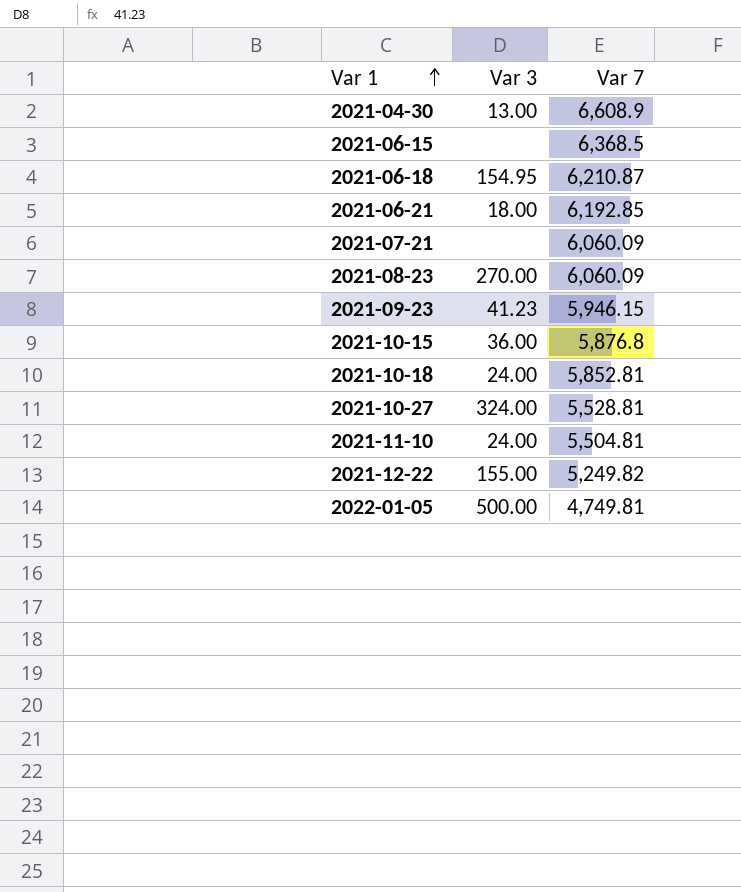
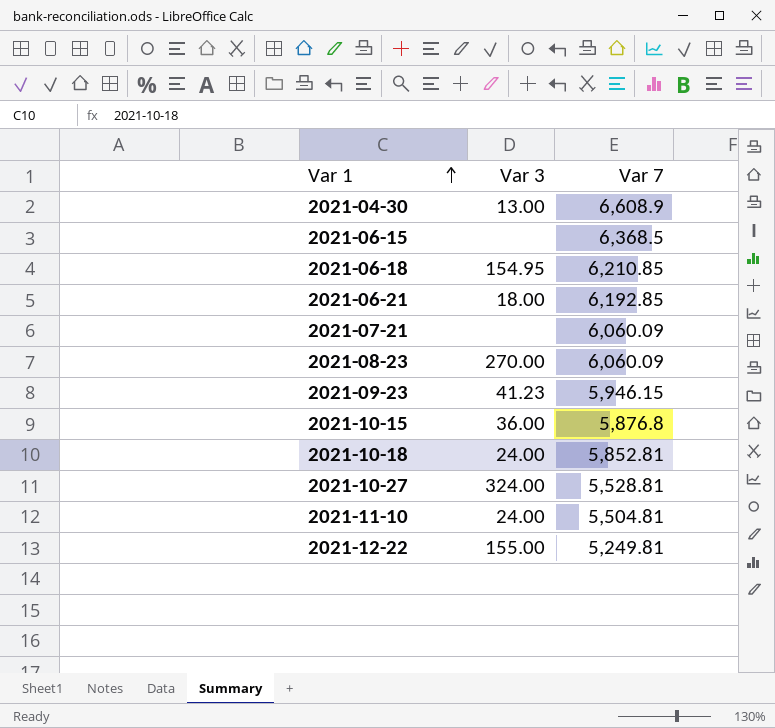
row 2022-01-05: 500.00 | 4,749.81 -> none
2021-06-18 | Var 7: 6,210.87 -> 6,210.85
2021-12-22 | Var 7: 5,249.82 -> 5,249.81

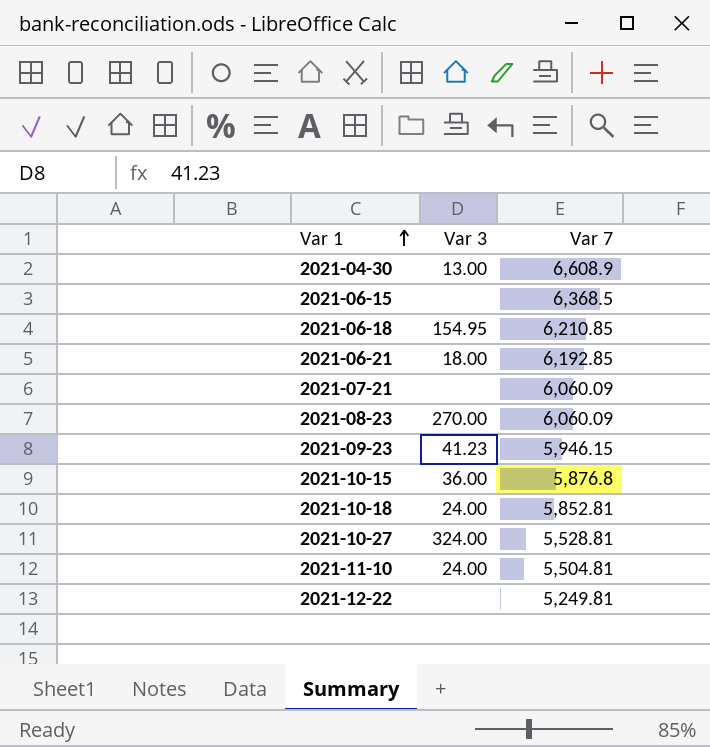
2021-12-22 | Var 3: 155.00 -> none

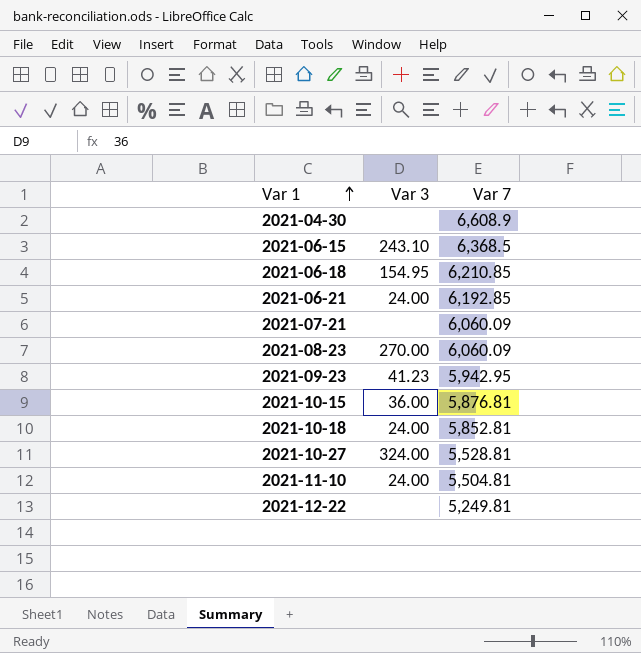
2021-04-30 | Var 3: 13.00 -> none
2021-06-15 | Var 3: none -> 243.10
2021-06-21 | Var 3: 18.00 -> 24.00
2021-09-23 | Var 7: 5,946.15 -> 5,942.95
2021-10-15 | Var 7: 5,876.8 -> 5,876.81

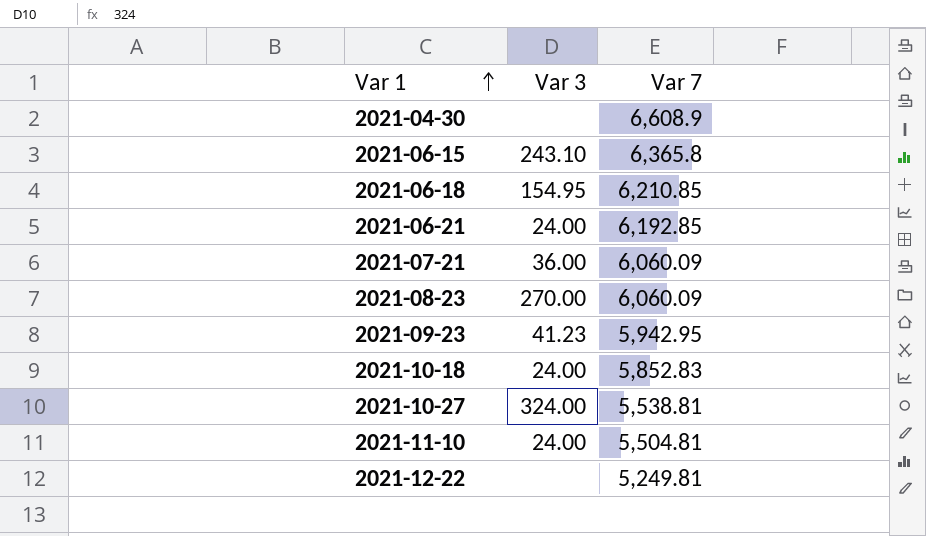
row 2021-10-15: 36.00 | 5,876.81 -> none
2021-06-15 | Var 7: 6,368.5 -> 6,365.8
2021-07-21 | Var 3: none -> 36.00
2021-10-18 | Var 7: 5,852.81 -> 5,852.83
2021-10-27 | Var 7: 5,528.81 -> 5,538.81

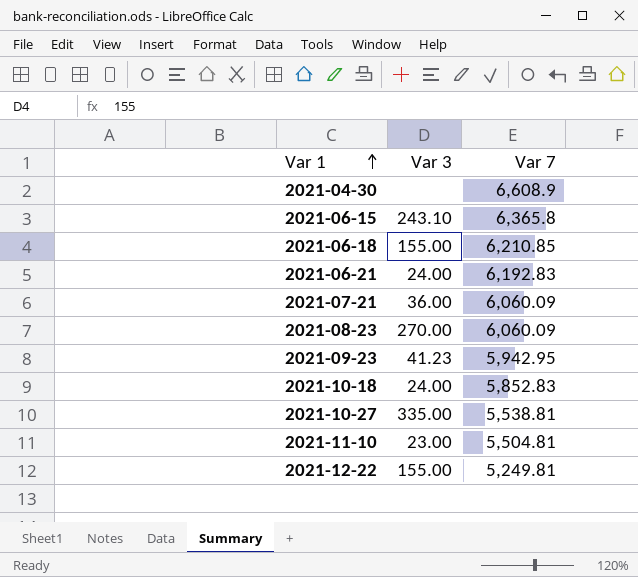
2021-06-18 | Var 3: 154.95 -> 155.00
2021-06-21 | Var 7: 6,192.85 -> 6,192.83
2021-10-27 | Var 3: 324.00 -> 335.00
2021-11-10 | Var 3: 24.00 -> 23.00
2021-12-22 | Var 3: none -> 155.00

